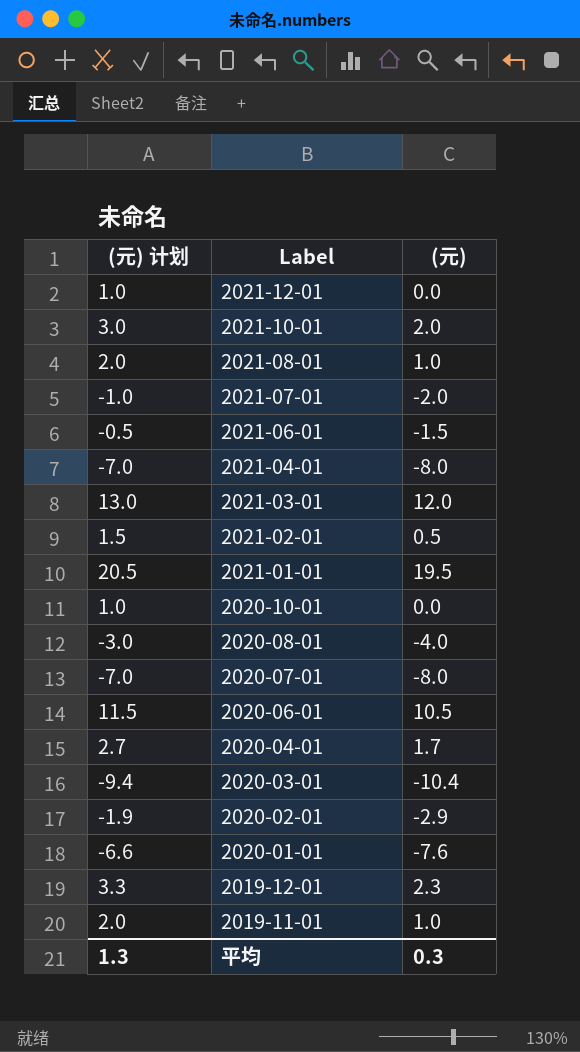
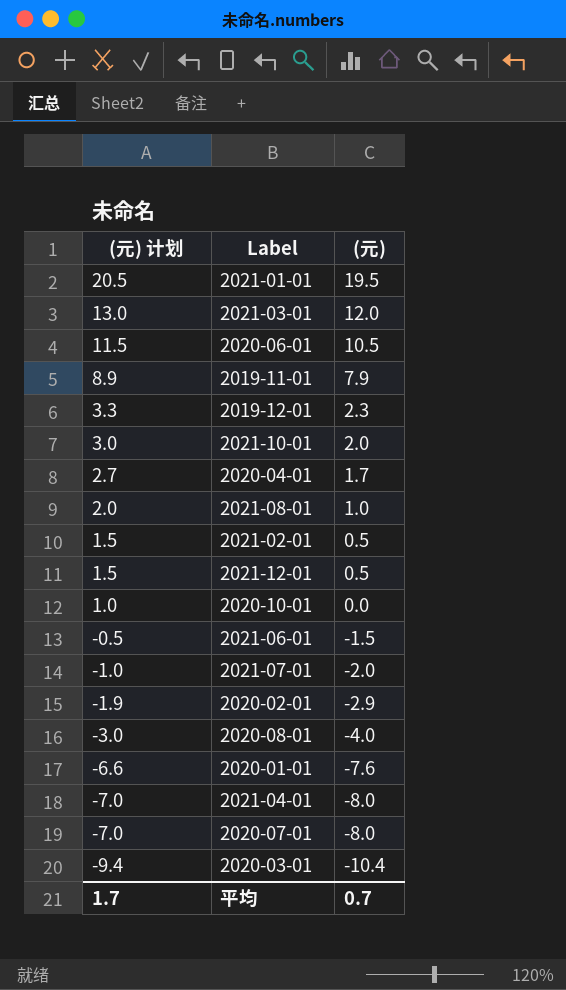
row order: Label descending -> (元) 计划 descending
2019-11-01 | (元) 计划: 2.0 -> 8.9
2019-11-01 | (元): 1.0 -> 7.9
2021-12-01 | (元) 计划: 1.0 -> 1.5
2021-12-01 | (元): 0.0 -> 0.5
平均 | (元) 计划: 1.3 -> 1.7
平均 | (元): 0.3 -> 0.7

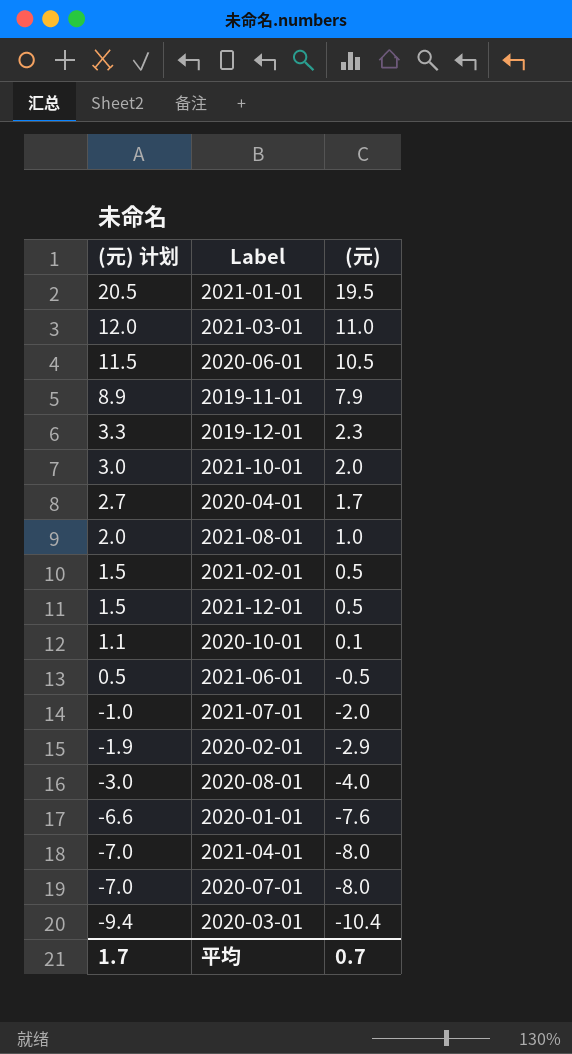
2021-03-01 | (元) 计划: 13.0 -> 12.0
2021-03-01 | (元): 12.0 -> 11.0
2020-10-01 | (元) 计划: 1.0 -> 1.1
2020-10-01 | (元): 0.0 -> 0.1
2021-06-01 | (元) 计划: -0.5 -> 0.5
2021-06-01 | (元): -1.5 -> -0.5

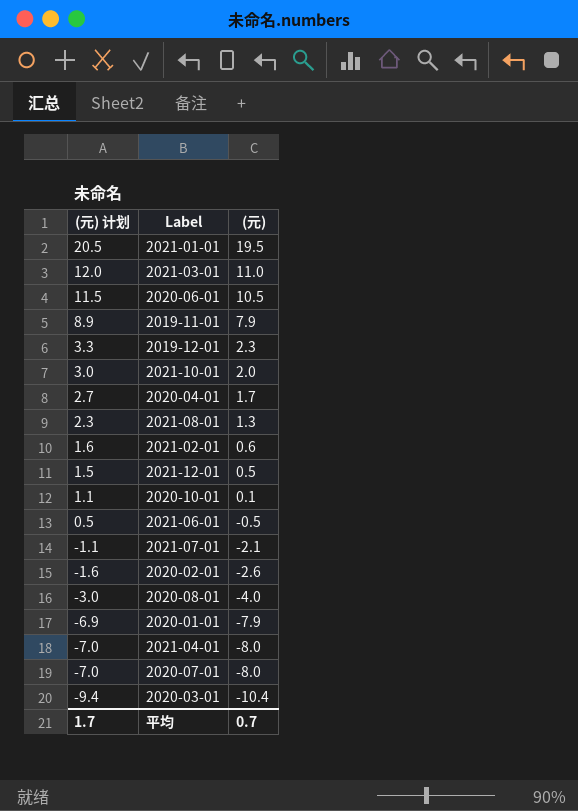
2021-08-01 | (元) 计划: 2.0 -> 2.3
2021-08-01 | (元): 1.0 -> 1.3
2021-02-01 | (元) 计划: 1.5 -> 1.6
2021-02-01 | (元): 0.5 -> 0.6
2021-07-01 | (元) 计划: -1.0 -> -1.1
2021-07-01 | (元): -2.0 -> -2.1
2020-02-01 | (元) 计划: -1.9 -> -1.6
2020-02-01 | (元): -2.9 -> -2.6
2020-01-01 | (元) 计划: -6.6 -> -6.9
2020-01-01 | (元): -7.6 -> -7.9

